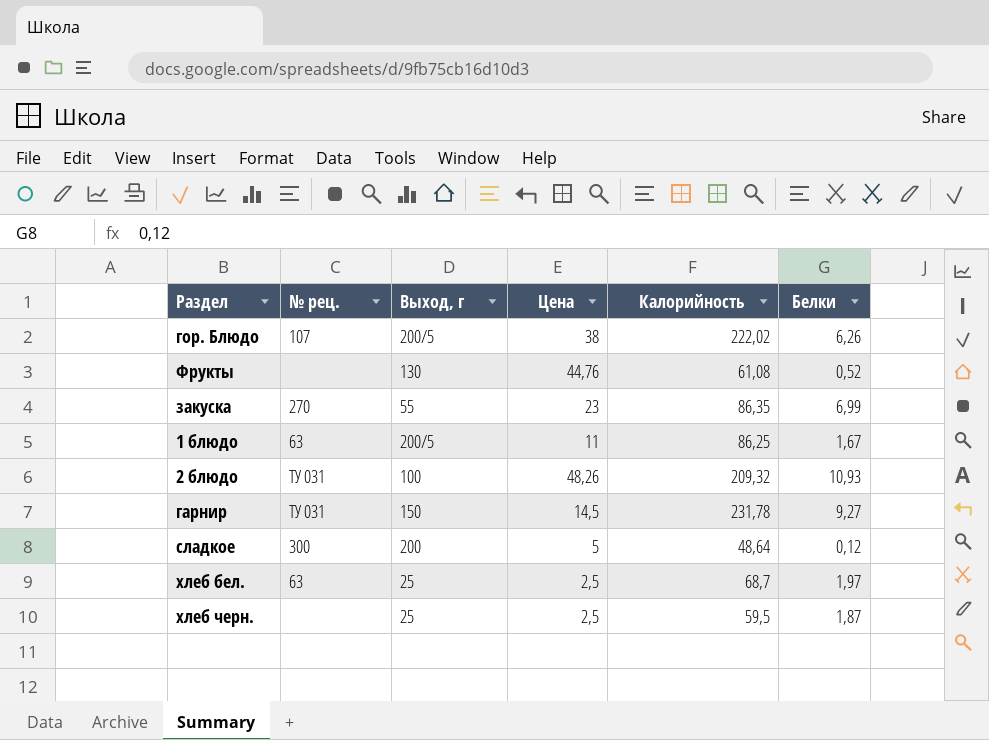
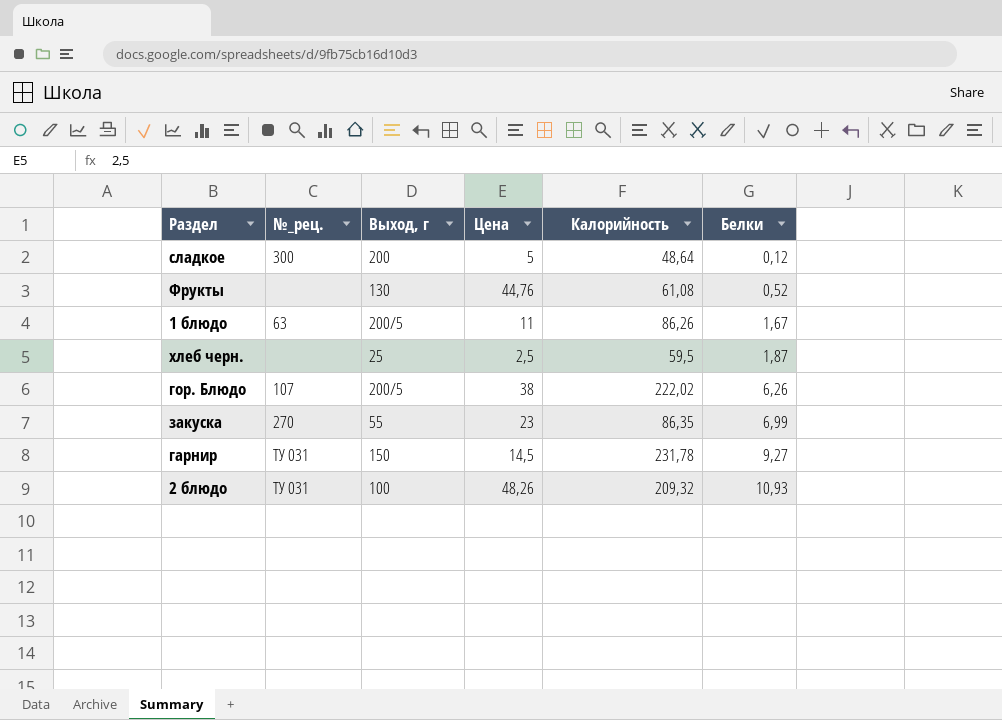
row order: none -> Белки ascending
column name: № рец. -> №_рец.
row хлеб бел.: 63 | 25 | 2,5 | 68,7 | 1,97 -> none
1 блюдо | Калорийность: 86,25 -> 86,26

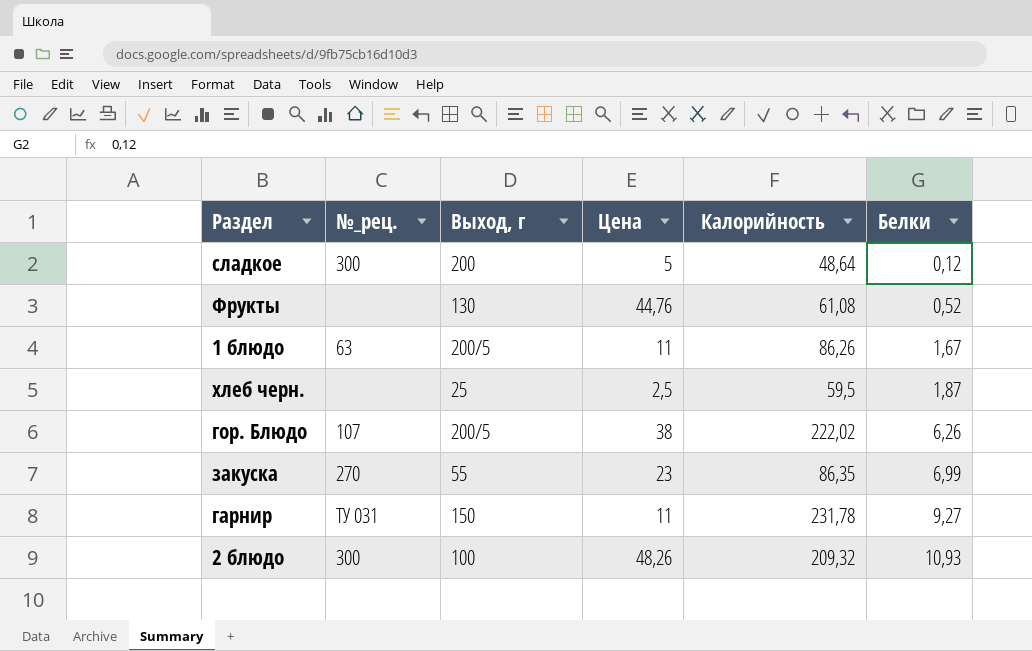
гарнир | Цена: 14,5 -> 11
2 блюдо | №_рец.: ТУ 031 -> 300

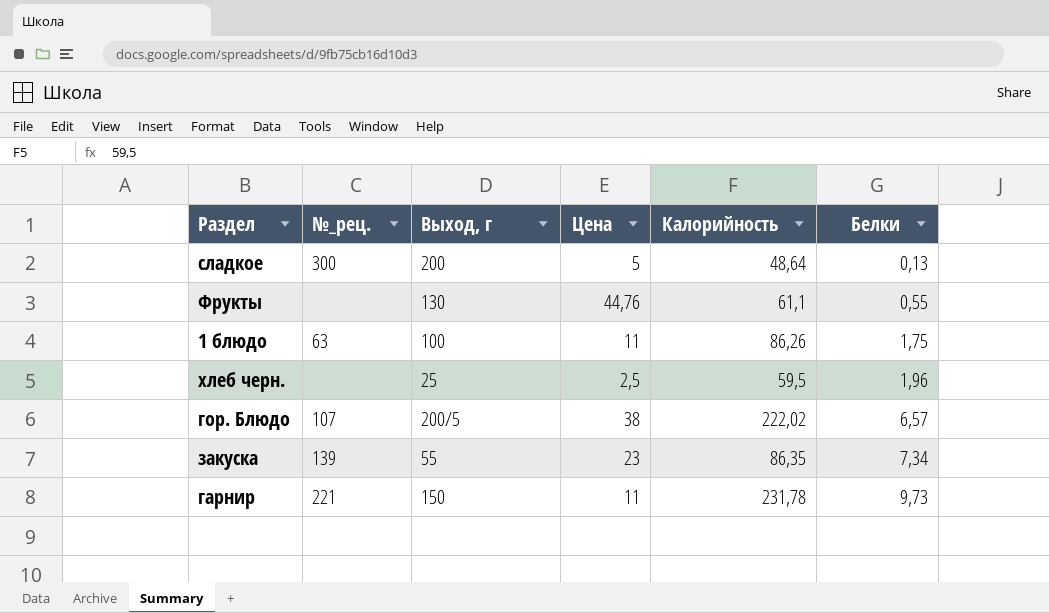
row 2 блюдо: 300 | 100 | 48,26 | 209,32 | 10,93 -> none
сладкое | Белки: 0,12 -> 0,13
Фрукты | Калорийность: 61,08 -> 61,1
Фрукты | Белки: 0,52 -> 0,55
1 блюдо | Выход, г: 200/5 -> 100
1 блюдо | Белки: 1,67 -> 1,75
хлеб черн. | Белки: 1,87 -> 1,96
гор. Блюдо | Белки: 6,26 -> 6,57
закуска | №_рец.: 270 -> 139
закуска | Белки: 6,99 -> 7,34
гарнир | №_рец.: ТУ 031 -> 221
гарнир | Белки: 9,27 -> 9,73

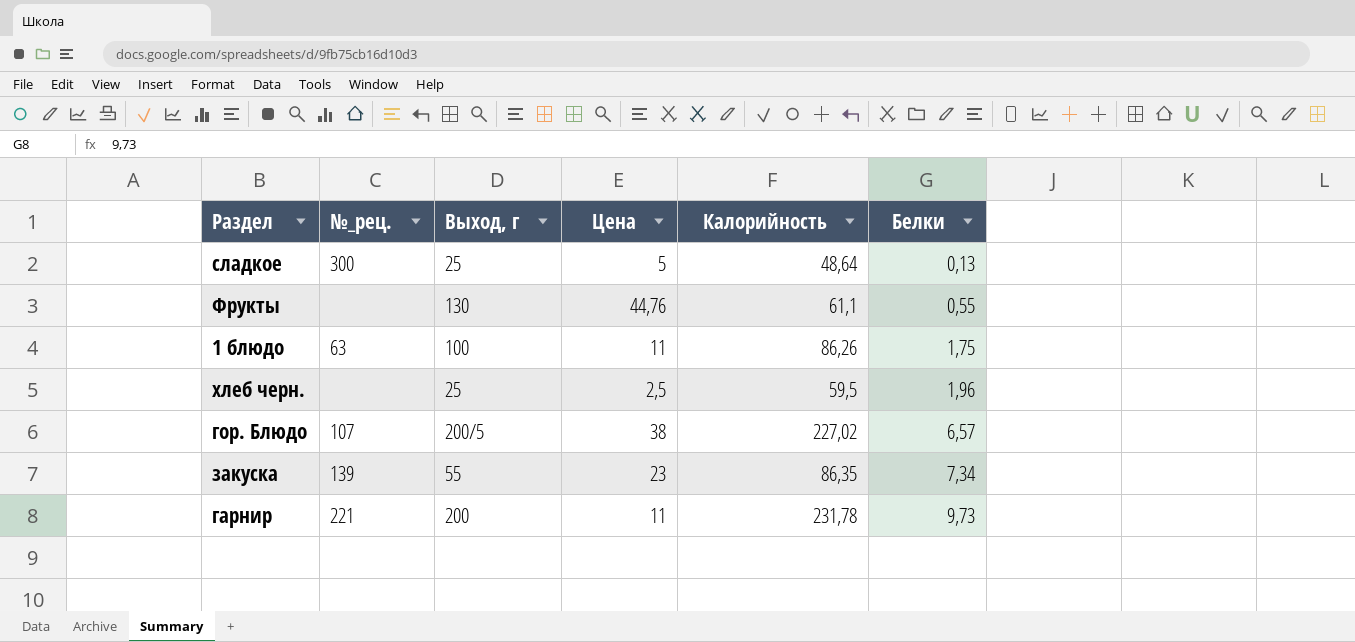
сладкое | Выход, г: 200 -> 25
гор. Блюдо | Калорийность: 222,02 -> 227,02
гарнир | Выход, г: 150 -> 200

